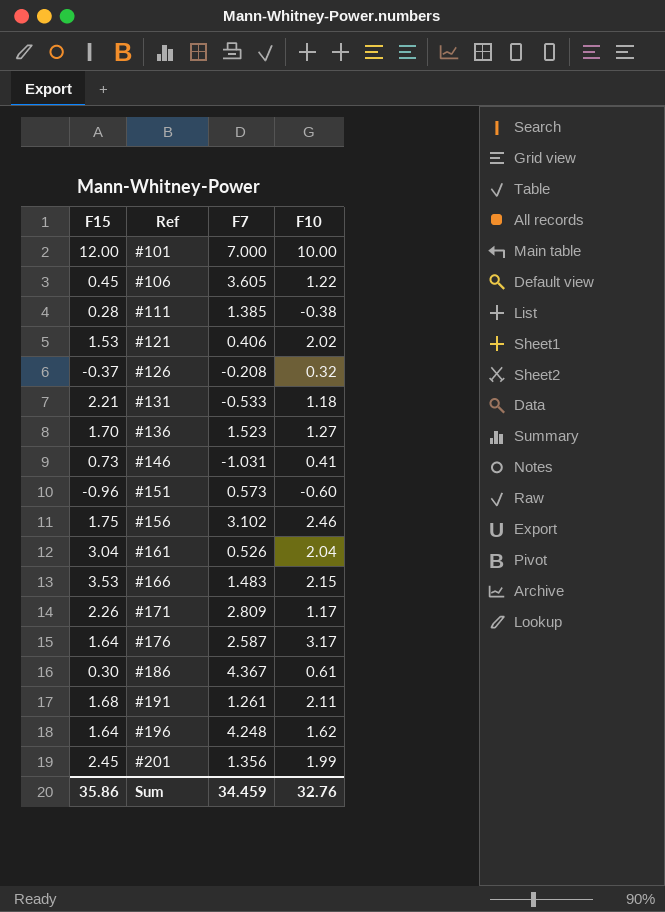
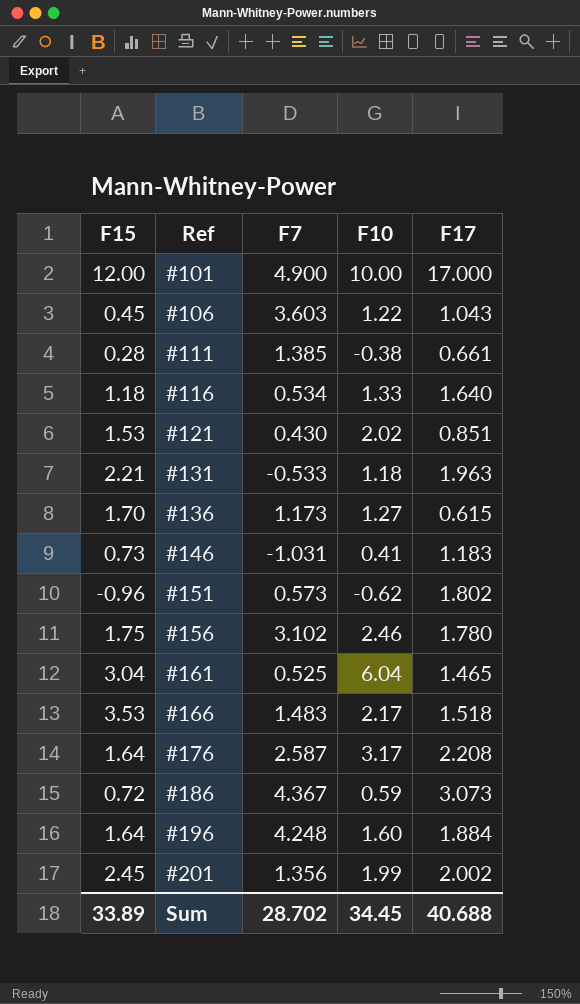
column F17 | position: none -> 5
row #126: -0.37 | -0.208 | 0.32 -> none
row #171: 2.26 | 2.809 | 1.17 -> none
row #191: 1.68 | 1.261 | 2.11 -> none
#101 | F7: 7.000 -> 4.900
#106 | F7: 3.605 -> 3.603
row #116: none -> 1.18 | 0.534 | 1.33 | 1.640
#121 | F7: 0.406 -> 0.430
#136 | F7: 1.523 -> 1.173
#151 | F10: -0.60 -> -0.62
#161 | F7: 0.526 -> 0.525
#161 | F10: 2.04 -> 6.04
#166 | F10: 2.15 -> 2.17
#186 | F15: 0.30 -> 0.72
#186 | F10: 0.61 -> 0.59
#196 | F10: 1.62 -> 1.60
Sum | F15: 35.86 -> 33.89
Sum | F7: 34.459 -> 28.702
Sum | F10: 32.76 -> 34.45

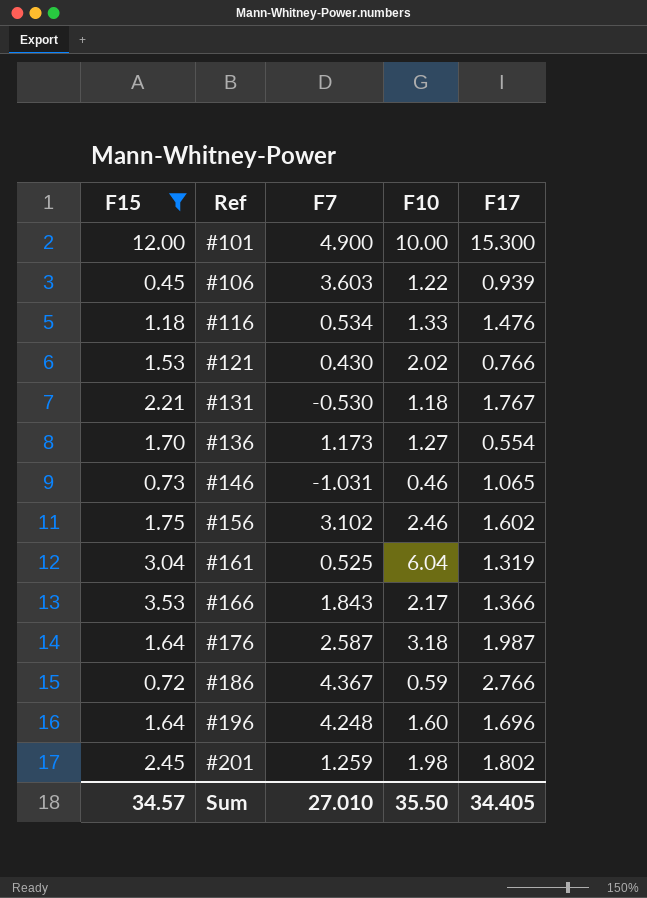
filter: none -> F15 >= 0.45
#101 | F17: 17.000 -> 15.300
#106 | F17: 1.043 -> 0.939
#116 | F17: 1.640 -> 1.476
#121 | F17: 0.851 -> 0.766
#131 | F7: -0.533 -> -0.530
#131 | F17: 1.963 -> 1.767
#136 | F17: 0.615 -> 0.554
#146 | F10: 0.41 -> 0.46
#146 | F17: 1.183 -> 1.065
#156 | F17: 1.780 -> 1.602
#161 | F17: 1.465 -> 1.319
#166 | F7: 1.483 -> 1.843
#166 | F17: 1.518 -> 1.366
#176 | F10: 3.17 -> 3.18
#176 | F17: 2.208 -> 1.987
#186 | F17: 3.073 -> 2.766
#196 | F17: 1.884 -> 1.696
#201 | F7: 1.356 -> 1.259
#201 | F10: 1.99 -> 1.98
#201 | F17: 2.002 -> 1.802
Sum | F15: 33.89 -> 34.57
Sum | F7: 28.702 -> 27.010
Sum | F10: 34.45 -> 35.50
Sum | F17: 40.688 -> 34.405

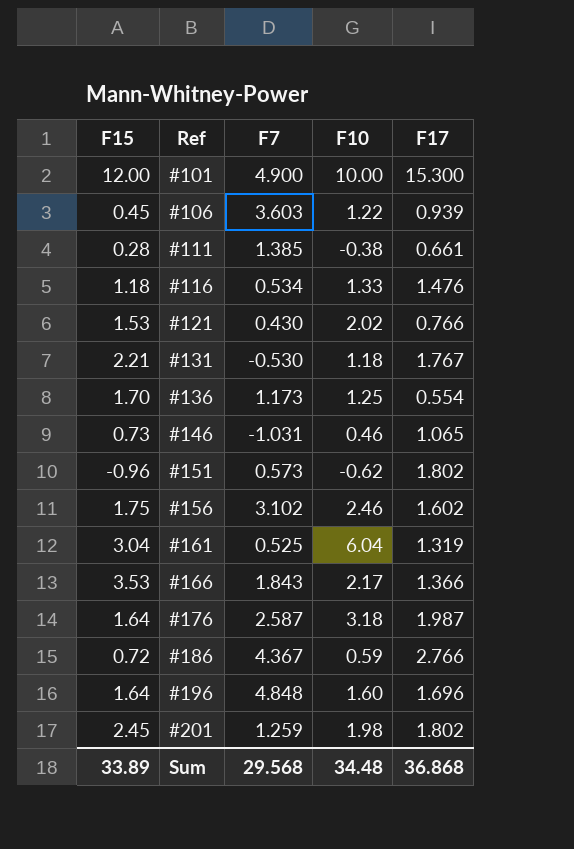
filter: F15 >= 0.45 -> none
#136 | F10: 1.27 -> 1.25
#196 | F7: 4.248 -> 4.848
Sum | F15: 34.57 -> 33.89
Sum | F7: 27.010 -> 29.568
Sum | F10: 35.50 -> 34.48
Sum | F17: 34.405 -> 36.868

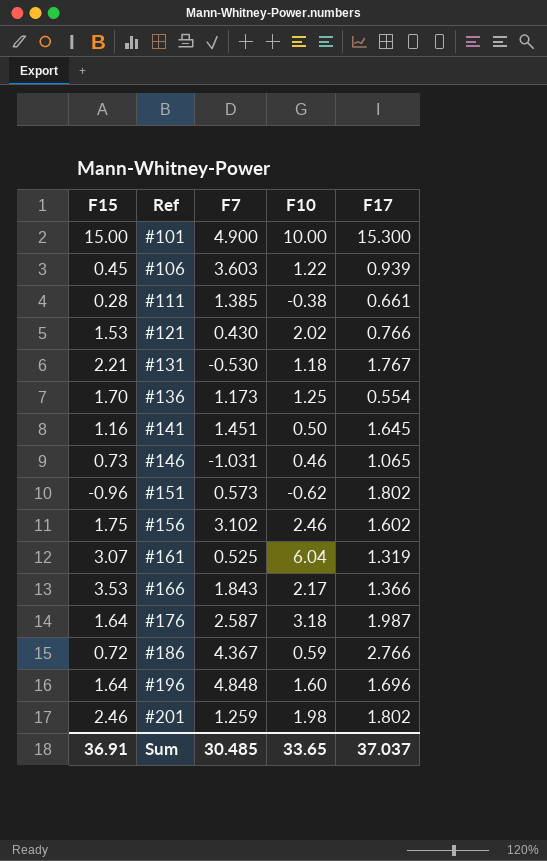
row #116: 1.18 | 0.534 | 1.33 | 1.476 -> none
#101 | F15: 12.00 -> 15.00
row #141: none -> 1.16 | 1.451 | 0.50 | 1.645
#161 | F15: 3.04 -> 3.07
#201 | F15: 2.45 -> 2.46
Sum | F15: 33.89 -> 36.91
Sum | F7: 29.568 -> 30.485
Sum | F10: 34.48 -> 33.65
Sum | F17: 36.868 -> 37.037

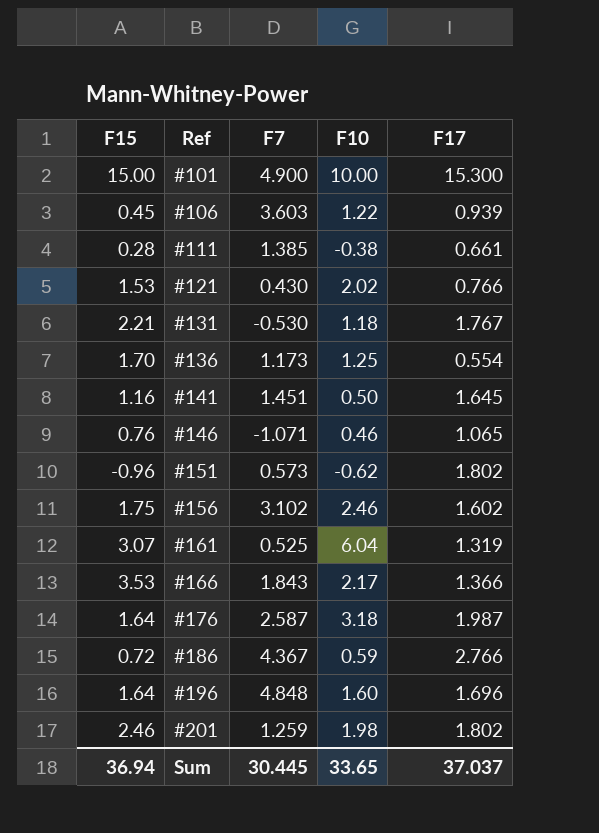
#146 | F15: 0.73 -> 0.76
#146 | F7: -1.031 -> -1.071
Sum | F15: 36.91 -> 36.94
Sum | F7: 30.485 -> 30.445

